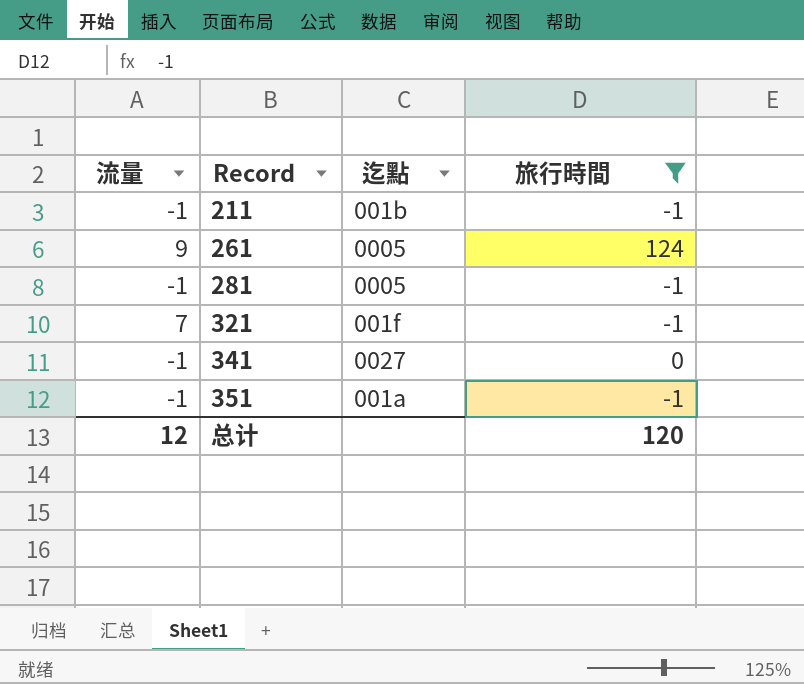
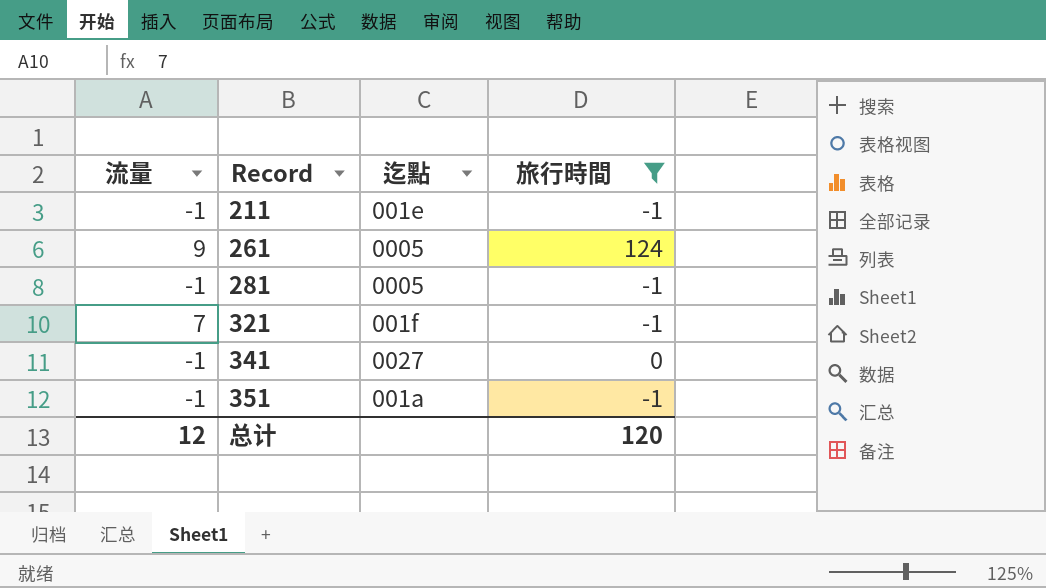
211 | 迄點: 001b -> 001e

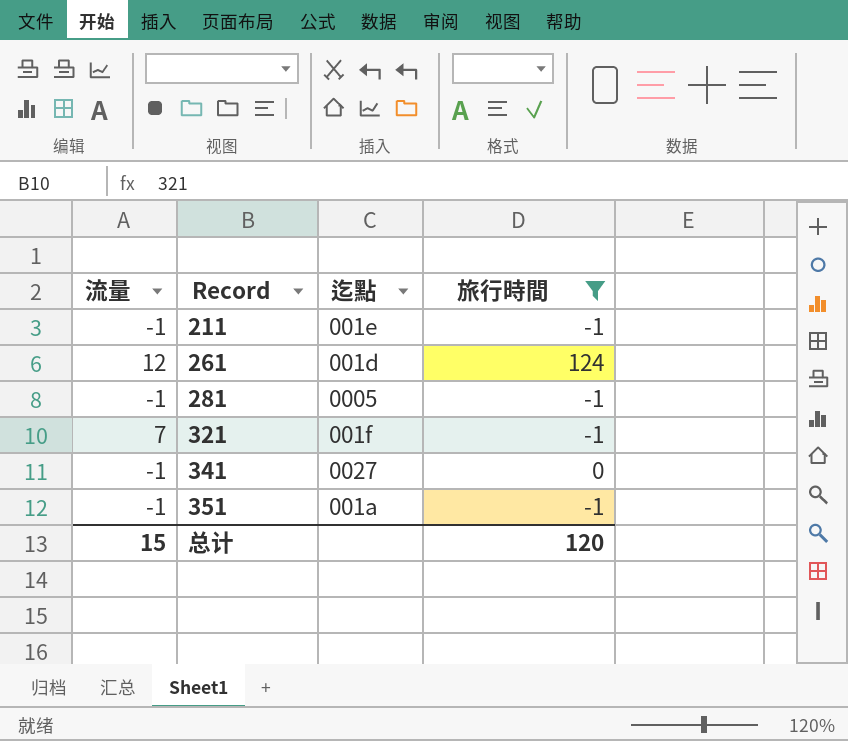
261 | 流量: 9 -> 12
261 | 迄點: 0005 -> 001d
总计 | 流量: 12 -> 15

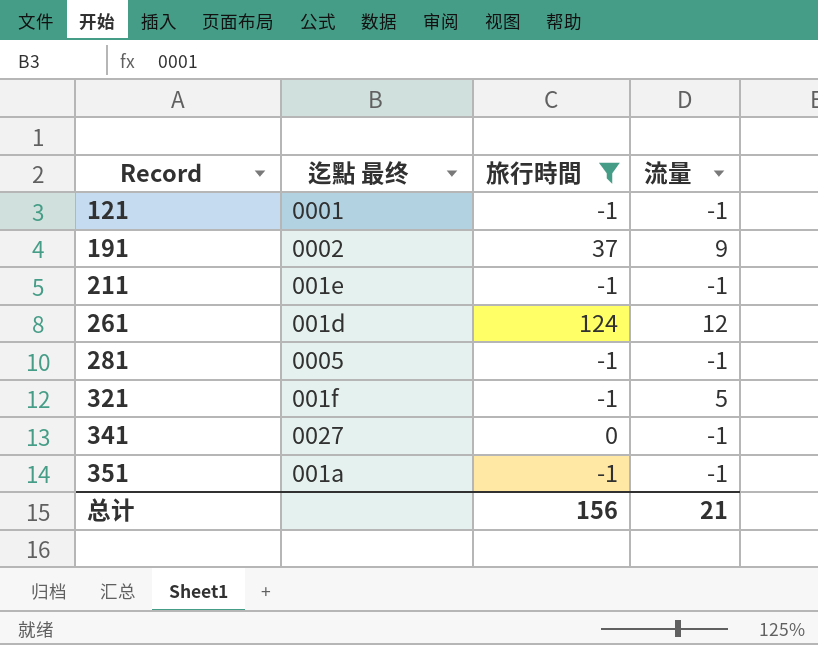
column name: 迄點 -> 迄點 最终
column 流量 | position: 1 -> 4
row 121: none -> 0001 | -1 | -1
row 191: none -> 0002 | 37 | 9
321 | 流量: 7 -> 5
总计 | 旅行時間: 120 -> 156
总计 | 流量: 15 -> 21

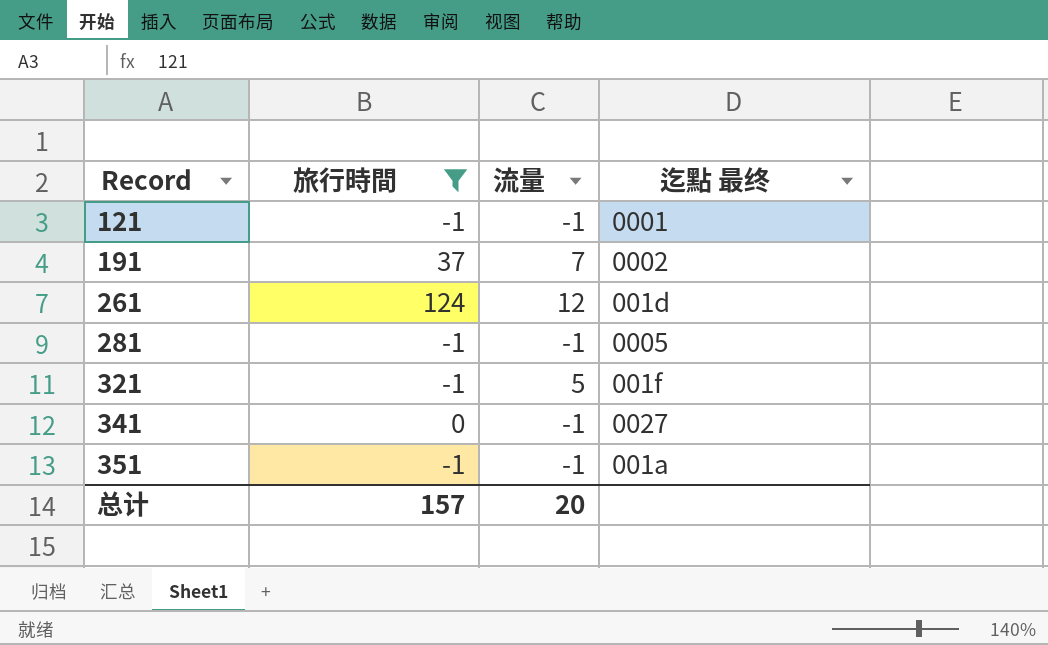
column 迄點 最终 | position: 2 -> 4
row 211: 001e | -1 | -1 -> none
191 | 流量: 9 -> 7
总计 | 旅行時間: 156 -> 157
总计 | 流量: 21 -> 20

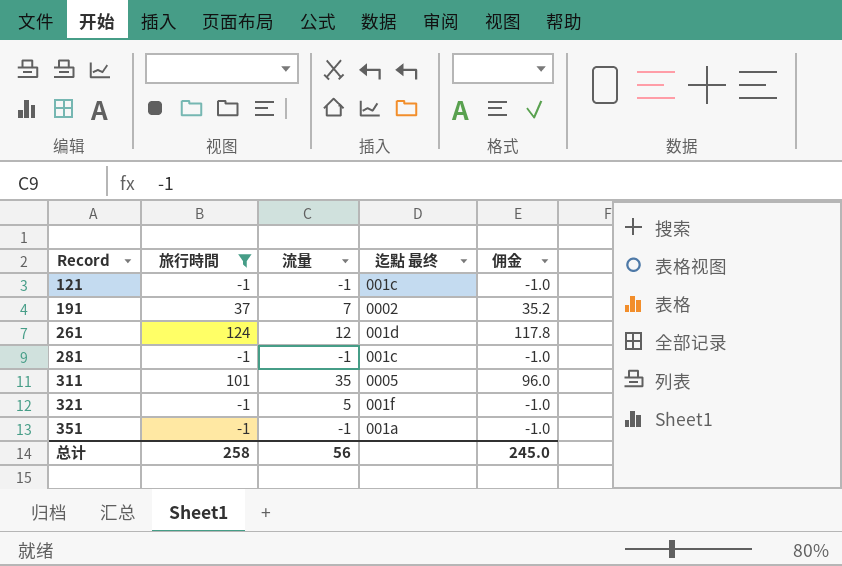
column 佣金 | formula: none -> [旅行時間] * 0.95
row 341: 0 | -1 | 0027 -> none
121 | 迄點 最终: 0001 -> 001c
281 | 迄點 最终: 0005 -> 001c
row 311: none -> 101 | 35 | 0005 | 96.0
总计 | 旅行時間: 157 -> 258
总计 | 流量: 20 -> 56

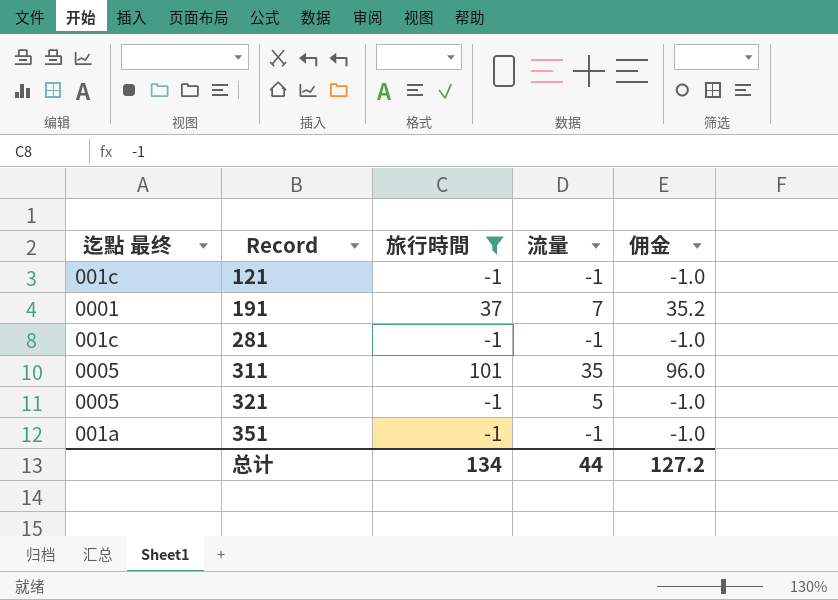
column 迄點 最终 | position: 4 -> 1
row 261: 124 | 12 | 001d | 117.8 -> none
191 | 迄點 最终: 0002 -> 0001
321 | 迄點 最终: 001f -> 0005
总计 | 旅行時間: 258 -> 134
总计 | 流量: 56 -> 44
总计 | 佣金: 245.0 -> 127.2

